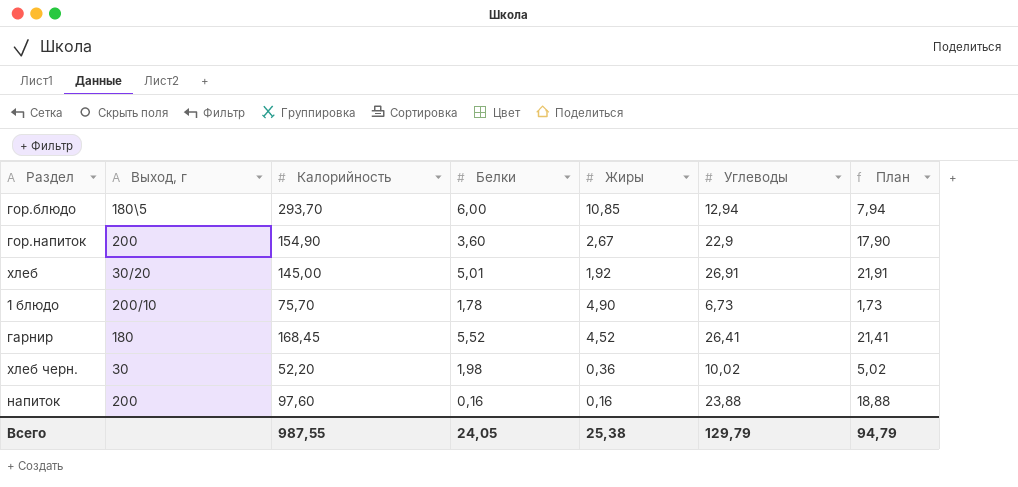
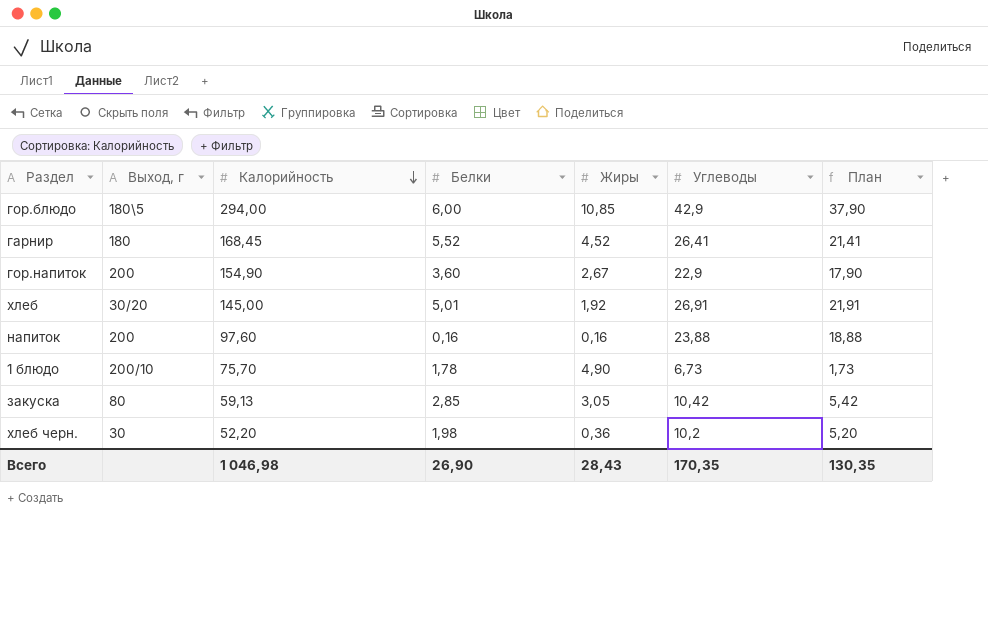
row order: none -> Калорийность descending
гор.блюдо | Калорийность: 293,70 -> 294,00
гор.блюдо | Углеводы: 12,94 -> 42,9
гор.блюдо | План: 7,94 -> 37,90
row закуска: none -> 80 | 59,13 | 2,85 | 3,05 | 10,42 | 5,42
хлеб черн. | Углеводы: 10,02 -> 10,2
хлеб черн. | План: 5,02 -> 5,20
Всего | Калорийность: 987,55 -> 1 046,98
Всего | Белки: 24,05 -> 26,90
Всего | Жиры: 25,38 -> 28,43
Всего | Углеводы: 129,79 -> 170,35
Всего | План: 94,79 -> 130,35

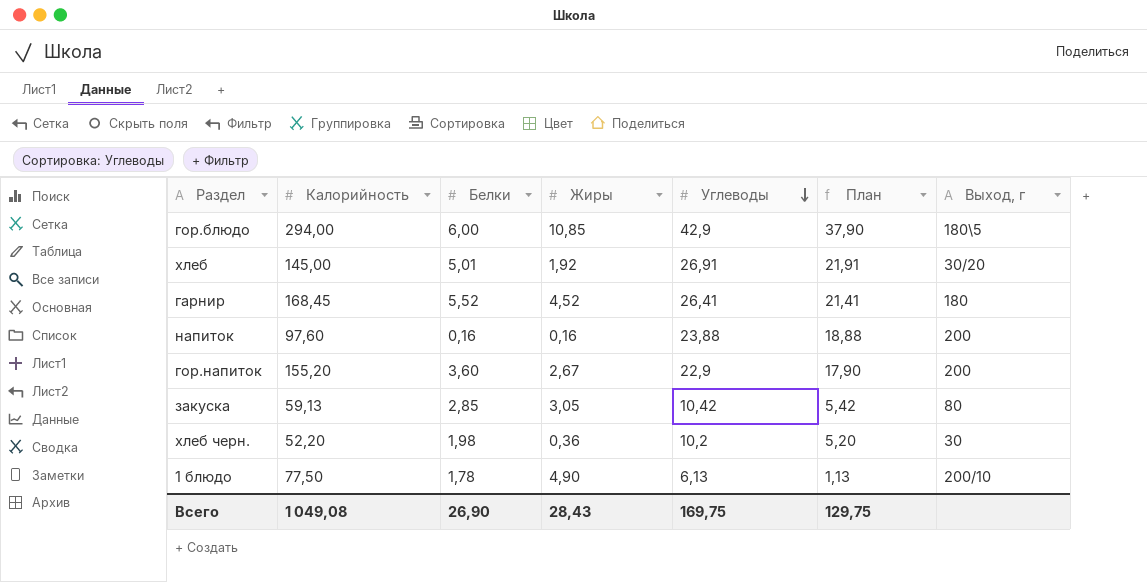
row order: Калорийность descending -> Углеводы descending
column Выход, г | position: 2 -> 7
гор.напиток | Калорийность: 154,90 -> 155,20
1 блюдо | Калорийность: 75,70 -> 77,50
1 блюдо | Углеводы: 6,73 -> 6,13
1 блюдо | План: 1,73 -> 1,13
Всего | Калорийность: 1 046,98 -> 1 049,08
Всего | Углеводы: 170,35 -> 169,75
Всего | План: 130,35 -> 129,75

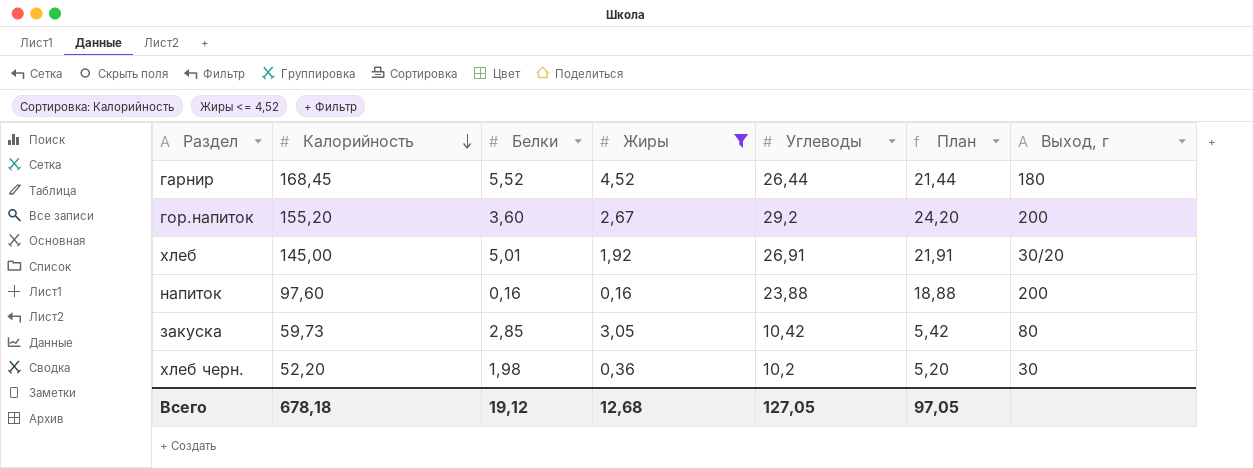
filter: none -> Жиры <= 4,52
row order: Углеводы descending -> Калорийность descending
гарнир | Углеводы: 26,41 -> 26,44
гарнир | План: 21,41 -> 21,44
гор.напиток | Углеводы: 22,9 -> 29,2
гор.напиток | План: 17,90 -> 24,20
закуска | Калорийность: 59,13 -> 59,73
Всего | Калорийность: 1 049,08 -> 678,18
Всего | Белки: 26,90 -> 19,12
Всего | Жиры: 28,43 -> 12,68
Всего | Углеводы: 169,75 -> 127,05
Всего | План: 129,75 -> 97,05

